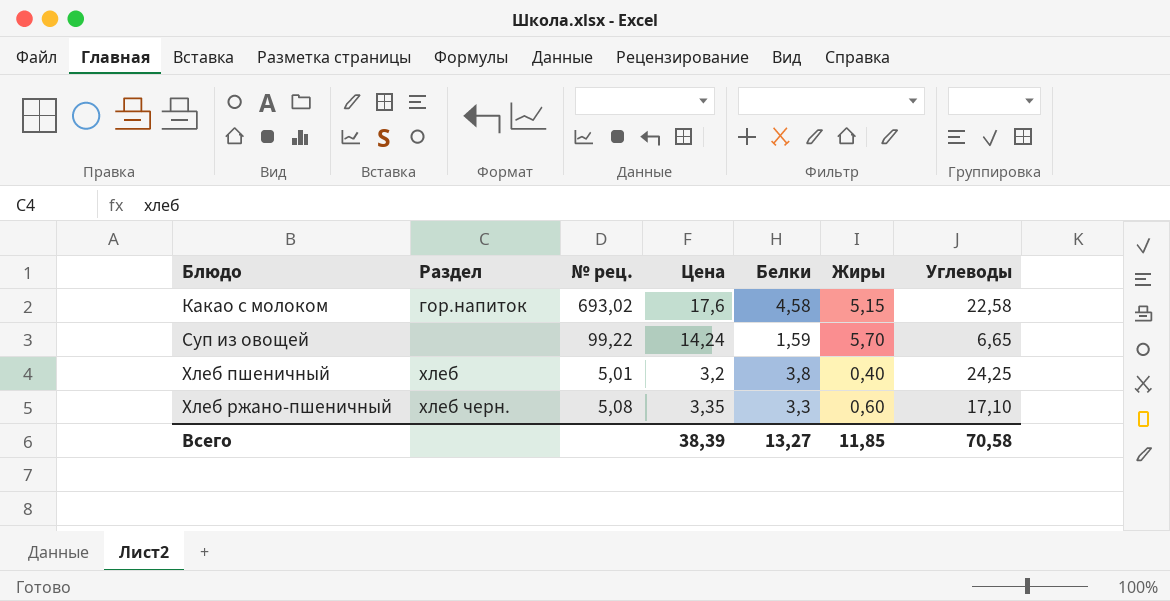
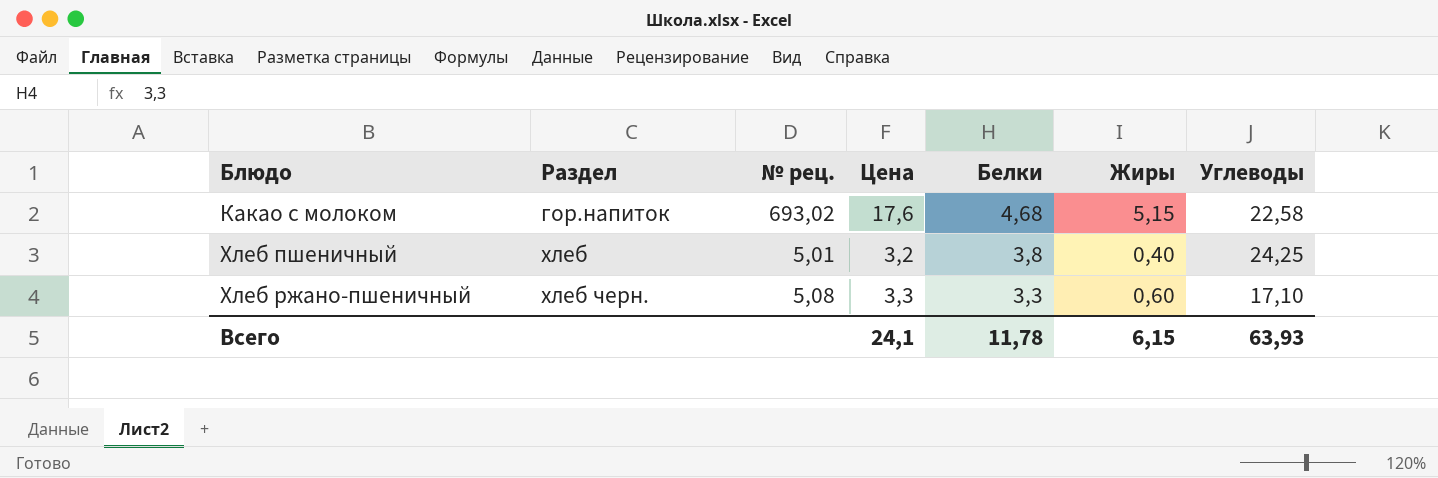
row Суп из овощей: none | 99,22 | 14,24 | 1,59 | 5,70 | 6,65 -> none
Какао с молоком | Белки: 4,58 -> 4,68
Хлеб ржано-пшеничный | Цена: 3,35 -> 3,3
Всего | Цена: 38,39 -> 24,1
Всего | Белки: 13,27 -> 11,78
Всего | Жиры: 11,85 -> 6,15
Всего | Углеводы: 70,58 -> 63,93

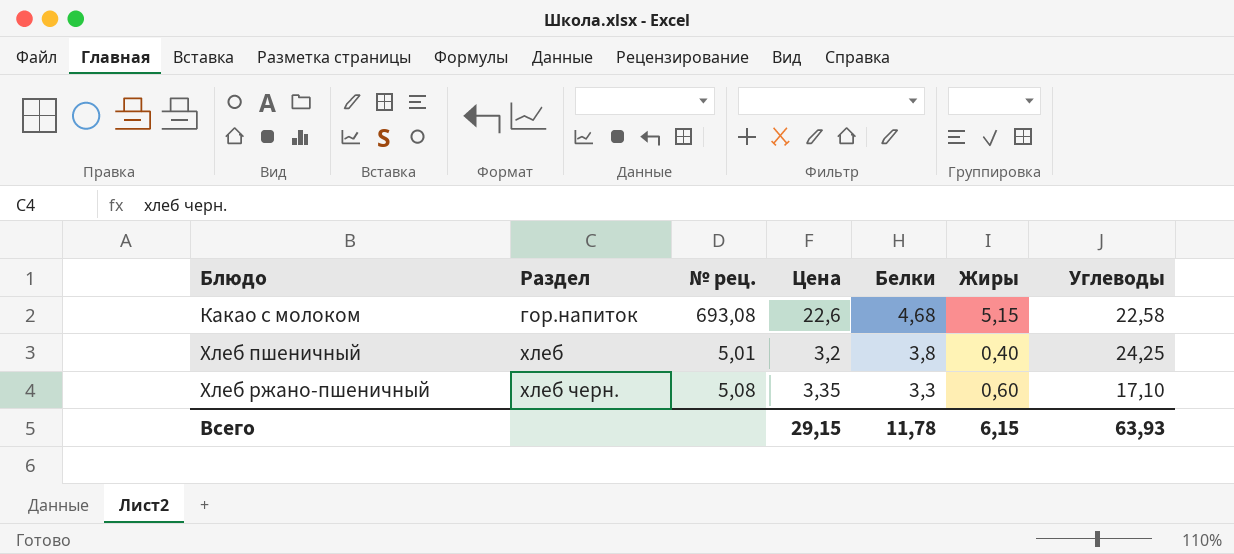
Какао с молоком | № рец.: 693,02 -> 693,08
Какао с молоком | Цена: 17,6 -> 22,6
Хлеб ржано-пшеничный | Цена: 3,3 -> 3,35
Всего | Цена: 24,1 -> 29,15

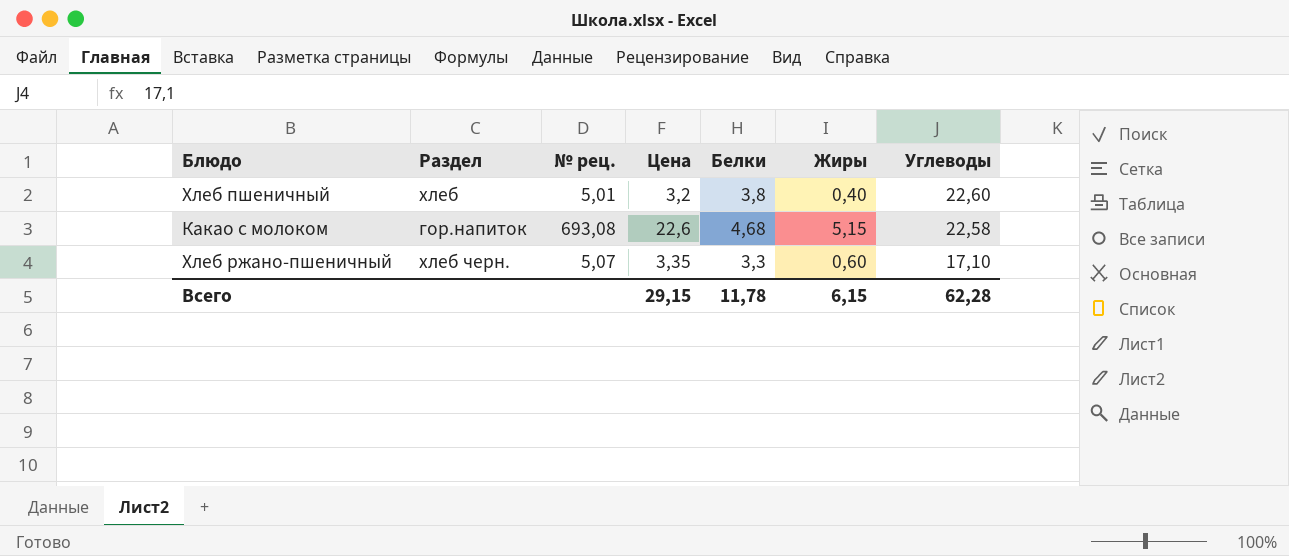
row order: Блюдо ascending -> Углеводы descending
Хлеб пшеничный | Углеводы: 24,25 -> 22,60
Хлеб ржано-пшеничный | № рец.: 5,08 -> 5,07
Всего | Углеводы: 63,93 -> 62,28

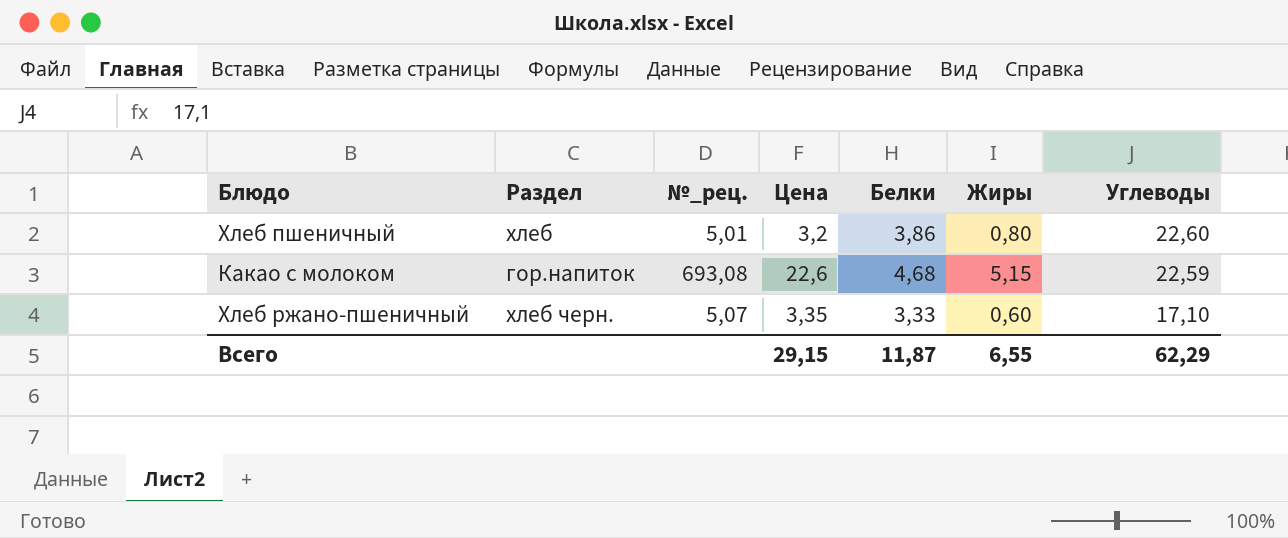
column name: № рец. -> №_рец.
Хлеб пшеничный | Белки: 3,8 -> 3,86
Хлеб пшеничный | Жиры: 0,40 -> 0,80
Какао с молоком | Углеводы: 22,58 -> 22,59
Хлеб ржано-пшеничный | Белки: 3,3 -> 3,33
Всего | Белки: 11,78 -> 11,87
Всего | Жиры: 6,15 -> 6,55
Всего | Углеводы: 62,28 -> 62,29

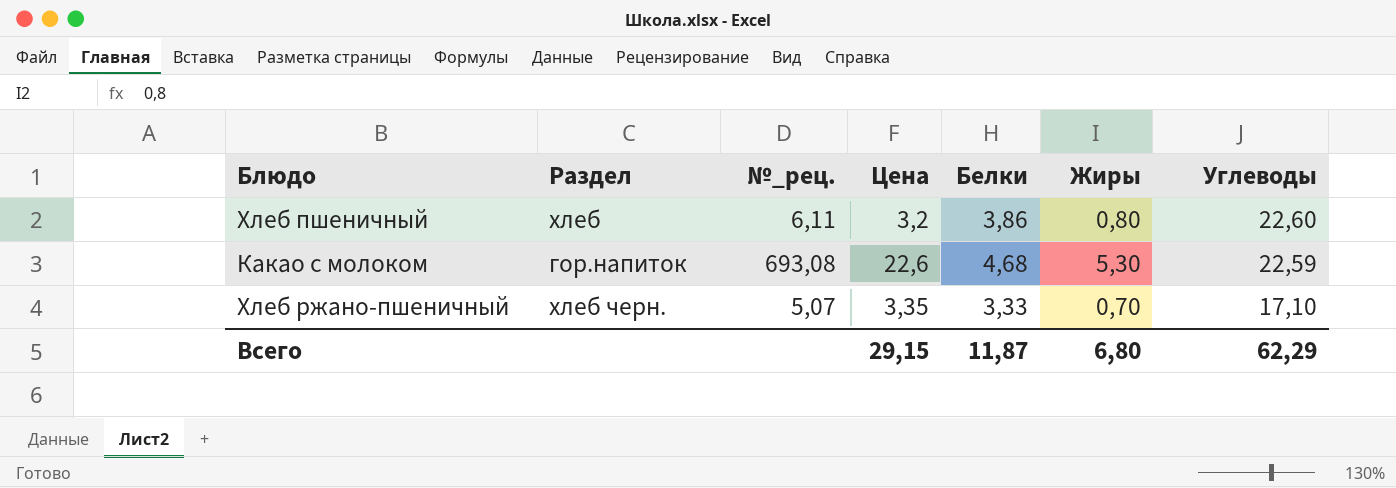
Хлеб пшеничный | №_рец.: 5,01 -> 6,11
Какао с молоком | Жиры: 5,15 -> 5,30
Хлеб ржано-пшеничный | Жиры: 0,60 -> 0,70
Всего | Жиры: 6,55 -> 6,80

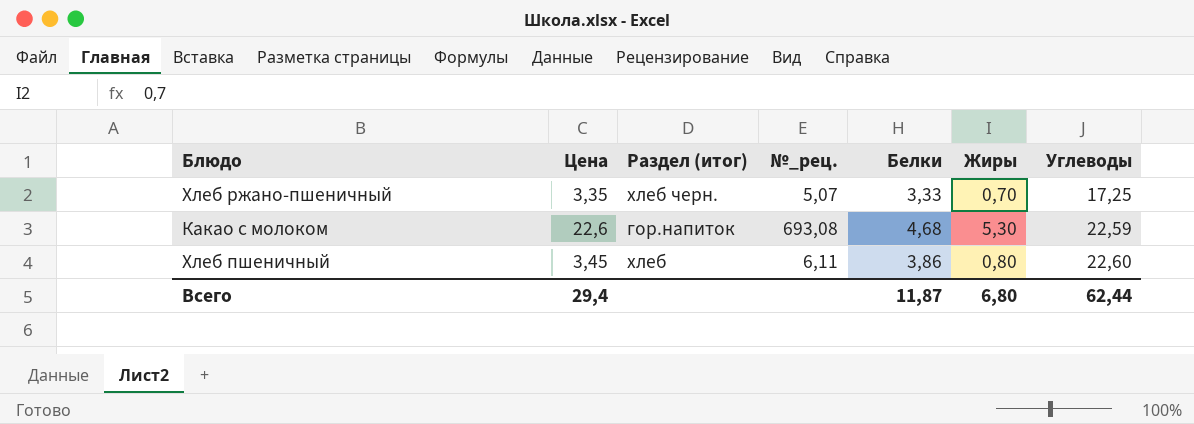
row order: Углеводы descending -> Углеводы ascending
column Цена | position: 4 -> 2
column name: Раздел -> Раздел (итог)
Хлеб ржано-пшеничный | Углеводы: 17,10 -> 17,25
Хлеб пшеничный | Цена: 3,2 -> 3,45
Всего | Цена: 29,15 -> 29,4
Всего | Углеводы: 62,29 -> 62,44

